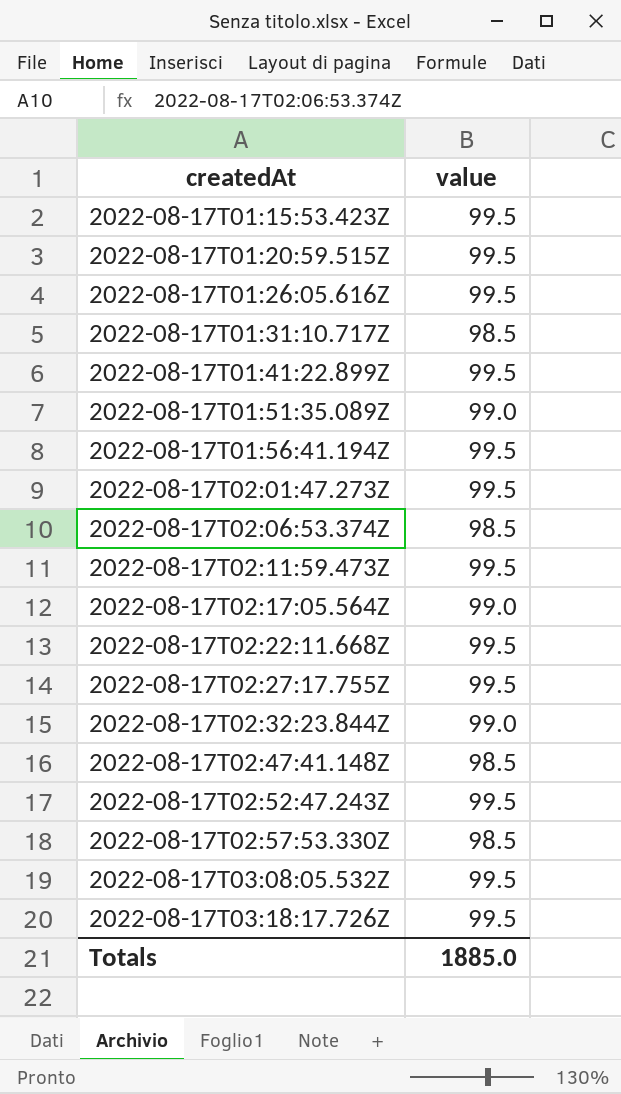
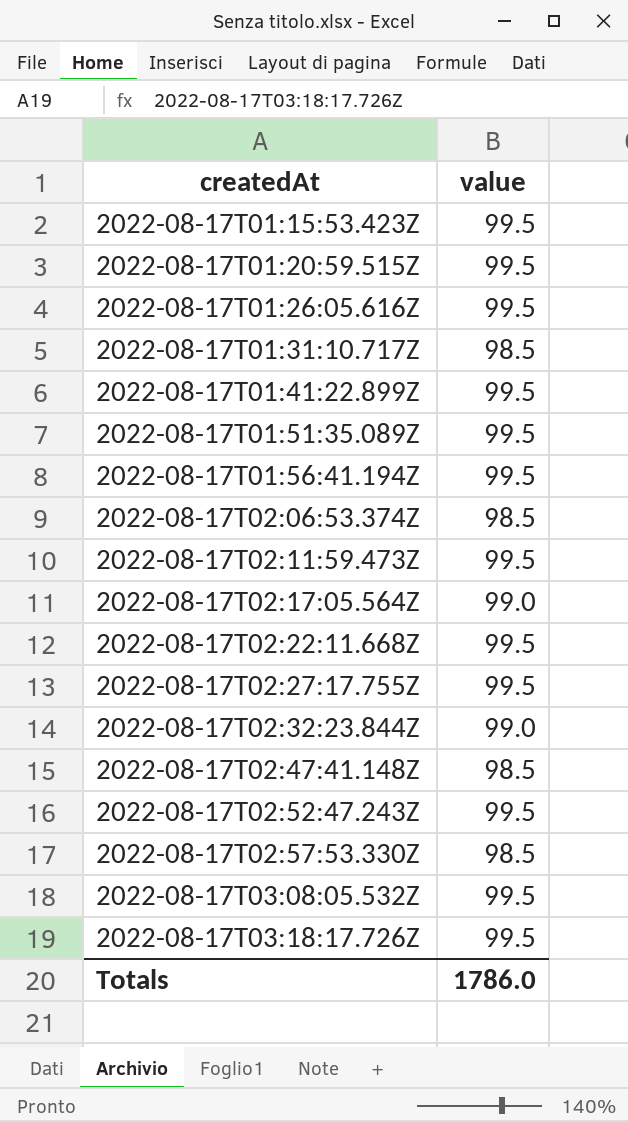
row 2022-08-17T02:01:47.273Z: 99.5 -> none
2022-08-17T01:51:35.089Z | value: 99.0 -> 99.5
Totals | value: 1885.0 -> 1786.0

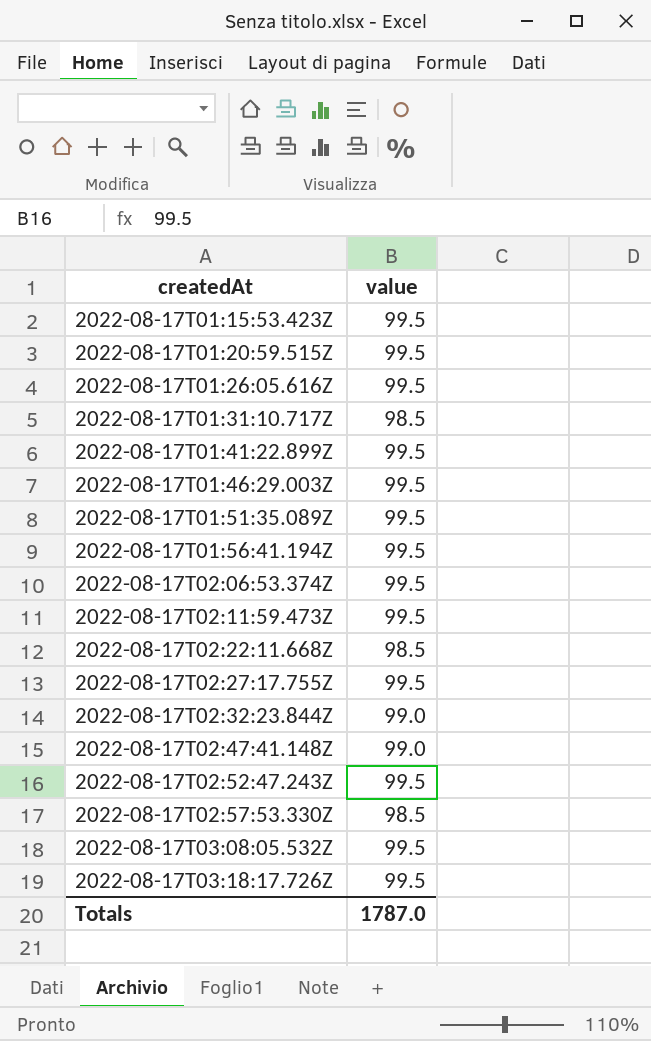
row 2022-08-17T02:17:05.564Z: 99.0 -> none
row 2022-08-17T01:46:29.003Z: none -> 99.5
2022-08-17T02:06:53.374Z | value: 98.5 -> 99.5
2022-08-17T02:22:11.668Z | value: 99.5 -> 98.5
2022-08-17T02:47:41.148Z | value: 98.5 -> 99.0
Totals | value: 1786.0 -> 1787.0

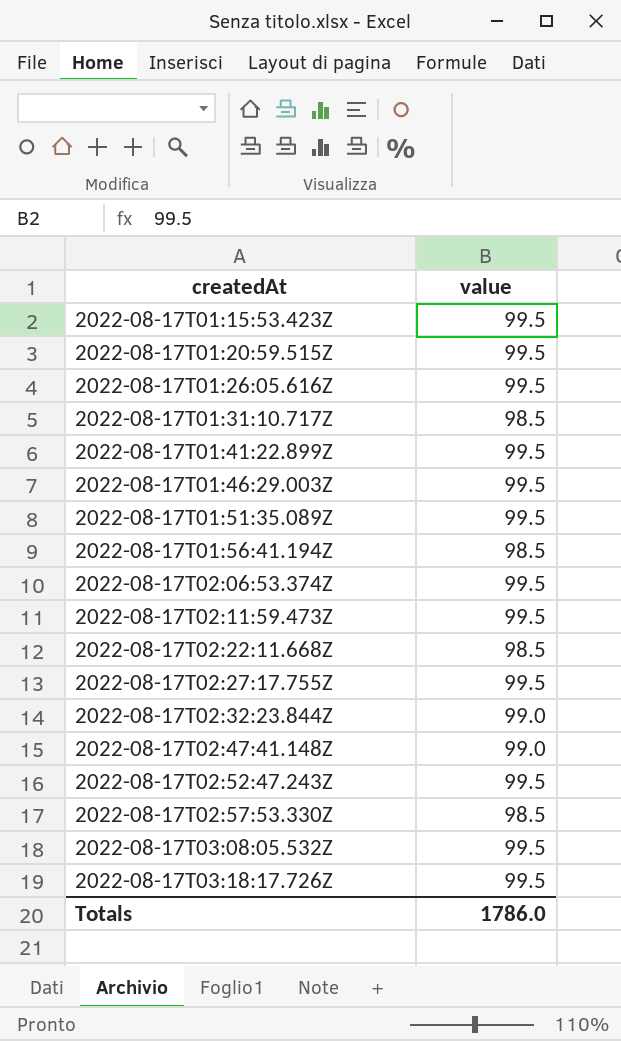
2022-08-17T01:56:41.194Z | value: 99.5 -> 98.5
Totals | value: 1787.0 -> 1786.0

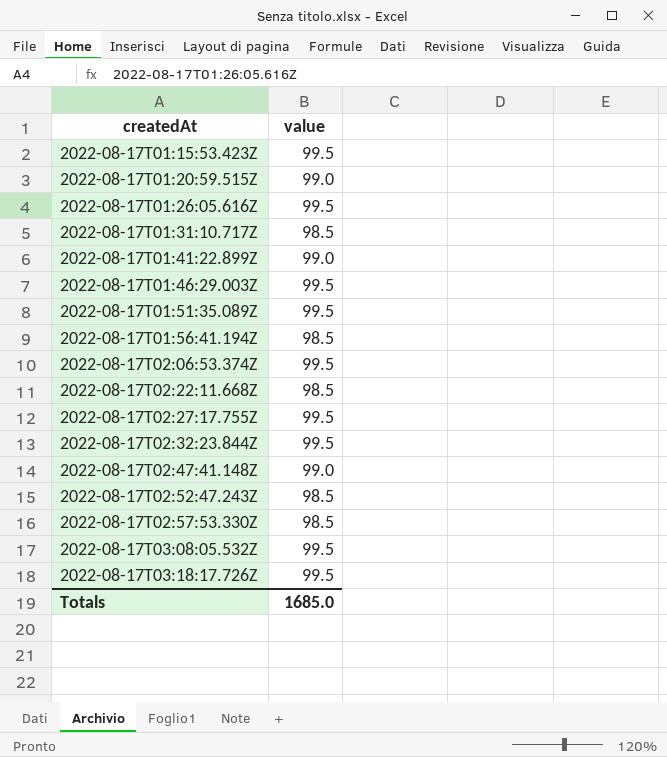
row 2022-08-17T02:11:59.473Z: 99.5 -> none
2022-08-17T01:20:59.515Z | value: 99.5 -> 99.0
2022-08-17T01:41:22.899Z | value: 99.5 -> 99.0
2022-08-17T02:32:23.844Z | value: 99.0 -> 99.5
2022-08-17T02:52:47.243Z | value: 99.5 -> 98.5
Totals | value: 1786.0 -> 1685.0

